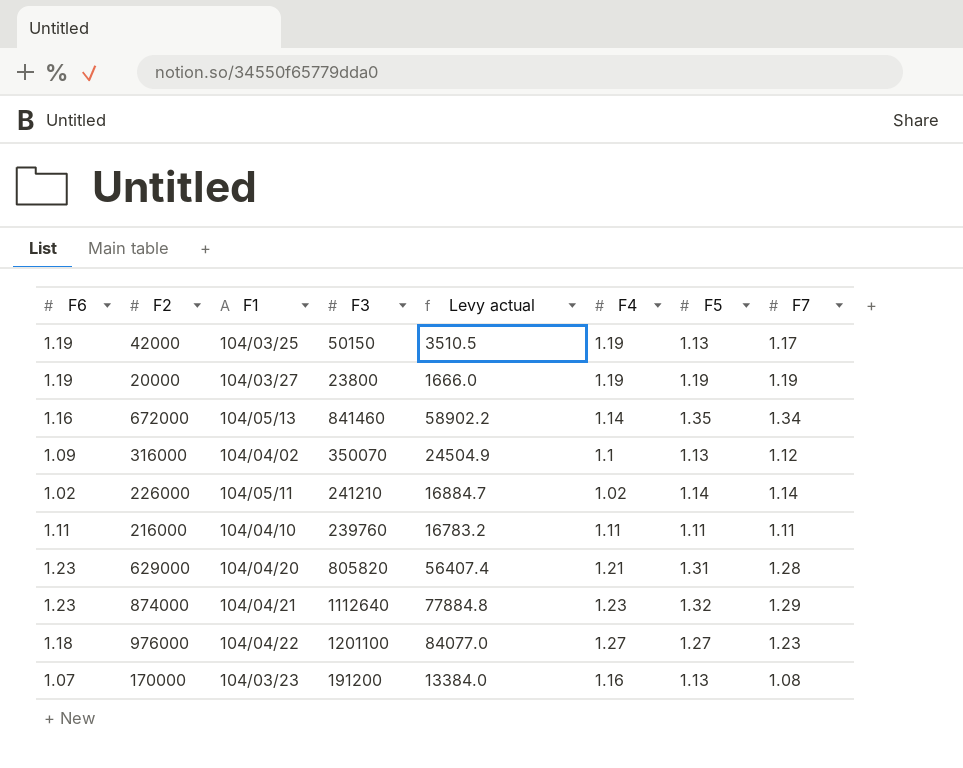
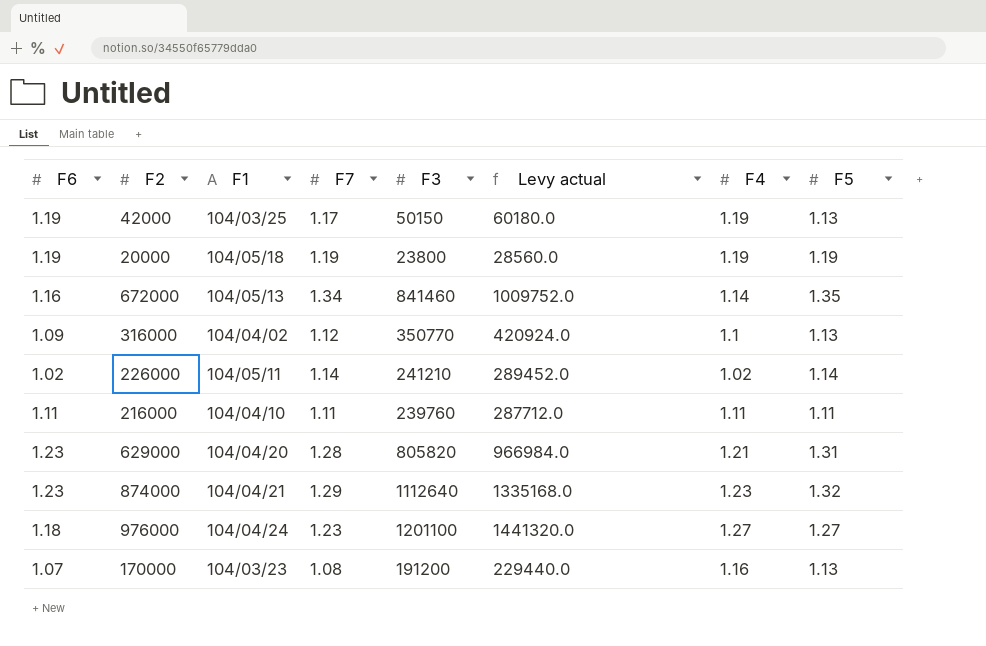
column F7 | position: 8 -> 4
column Levy actual | formula: [F3] * 0.07 -> [F3] * 1.2
20000 | F1: 104/03/27 -> 104/05/18
316000 | F3: 350070 -> 350770
976000 | F1: 104/04/22 -> 104/04/24

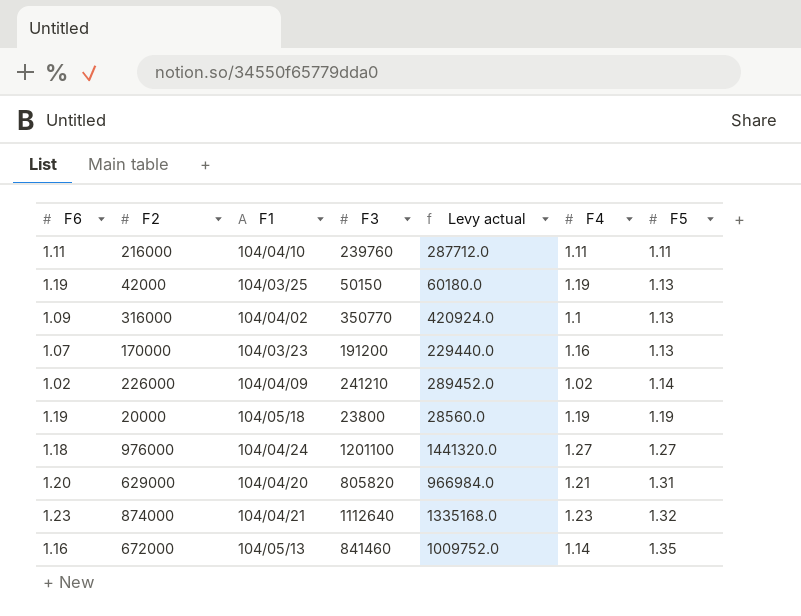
row order: none -> F5 ascending
column F7 | position: 4 -> none
226000 | F1: 104/05/11 -> 104/04/09
629000 | F6: 1.23 -> 1.20

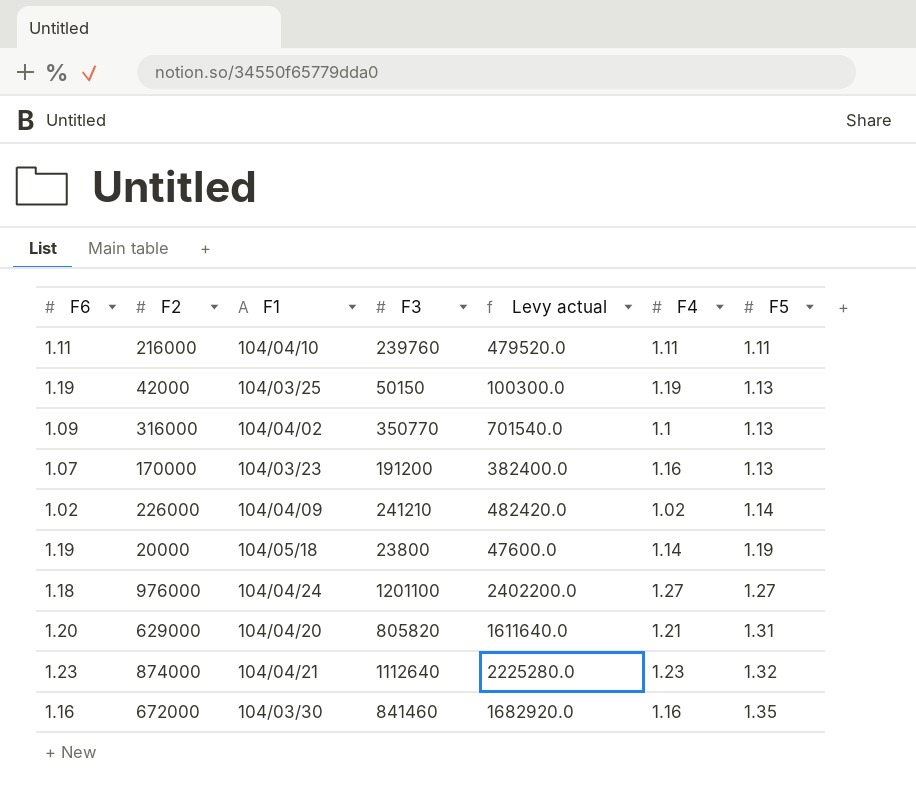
column Levy actual | formula: [F3] * 1.2 -> [F3] * 2
20000 | F4: 1.19 -> 1.14
672000 | F1: 104/05/13 -> 104/03/30
672000 | F4: 1.14 -> 1.16

